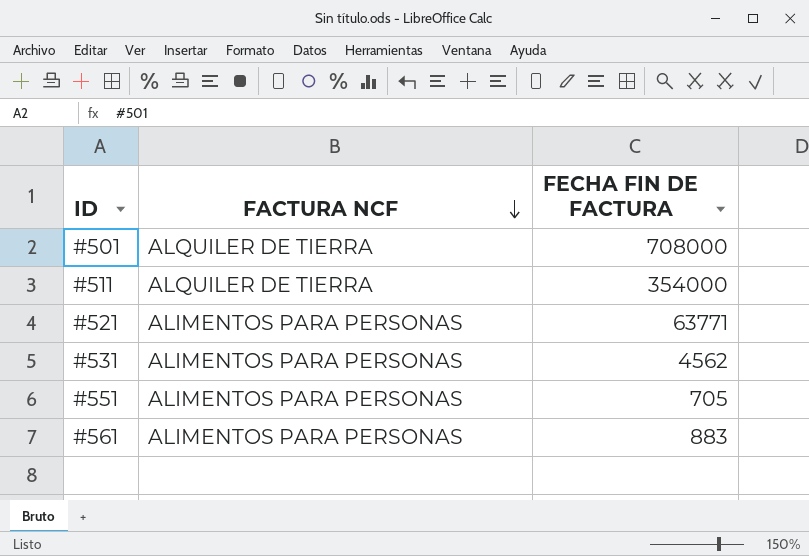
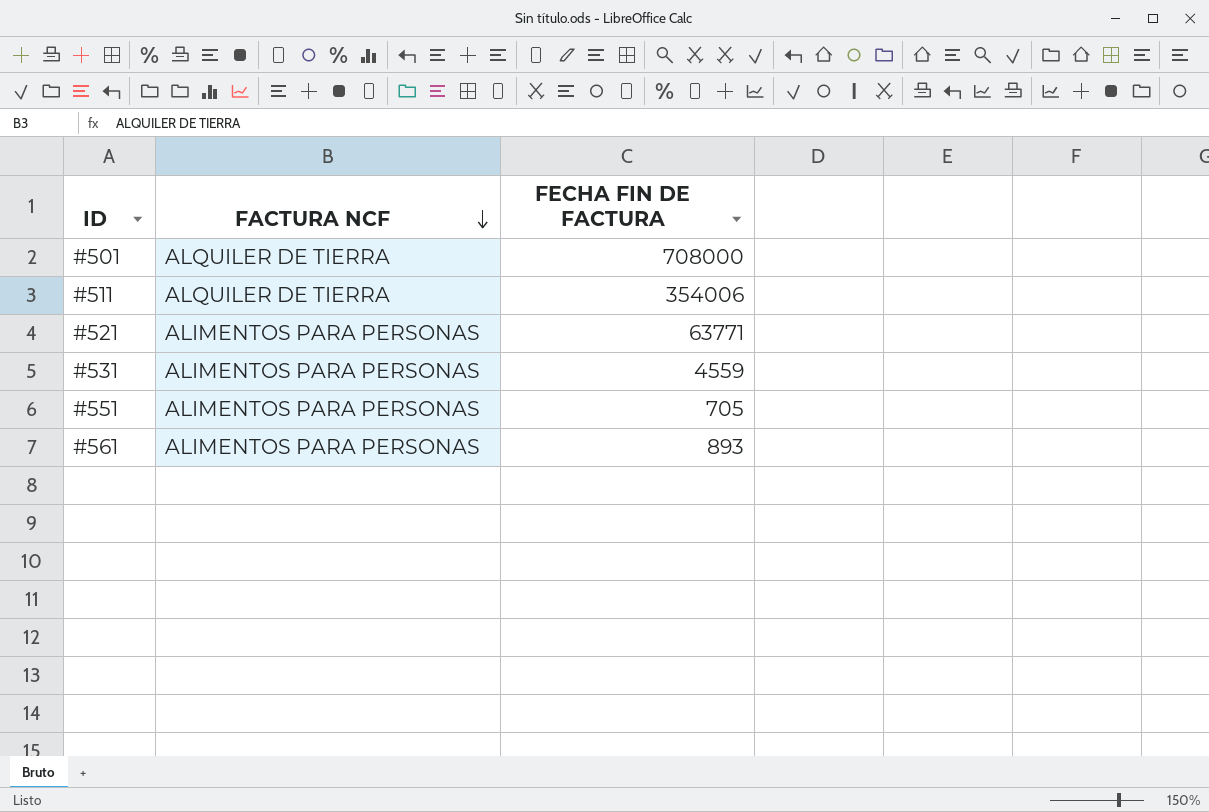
#511 | FECHA FIN DE FACTURA: 354000 -> 354006
#531 | FECHA FIN DE FACTURA: 4562 -> 4559
#561 | FECHA FIN DE FACTURA: 883 -> 893

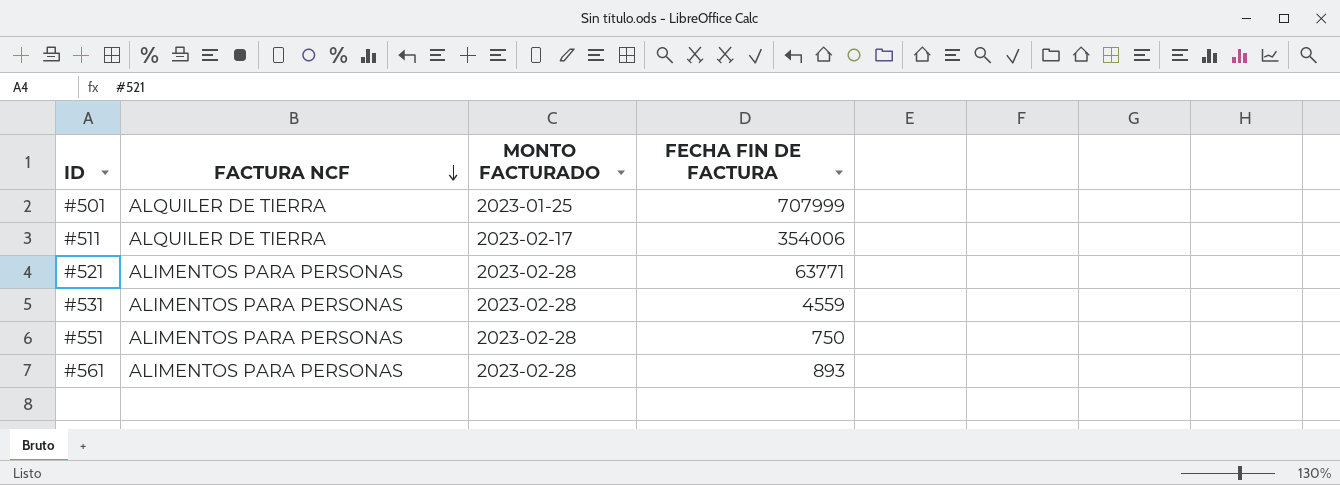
column MONTO FACTURADO | position: none -> 3
#501 | FECHA FIN DE FACTURA: 708000 -> 707999
#551 | FECHA FIN DE FACTURA: 705 -> 750

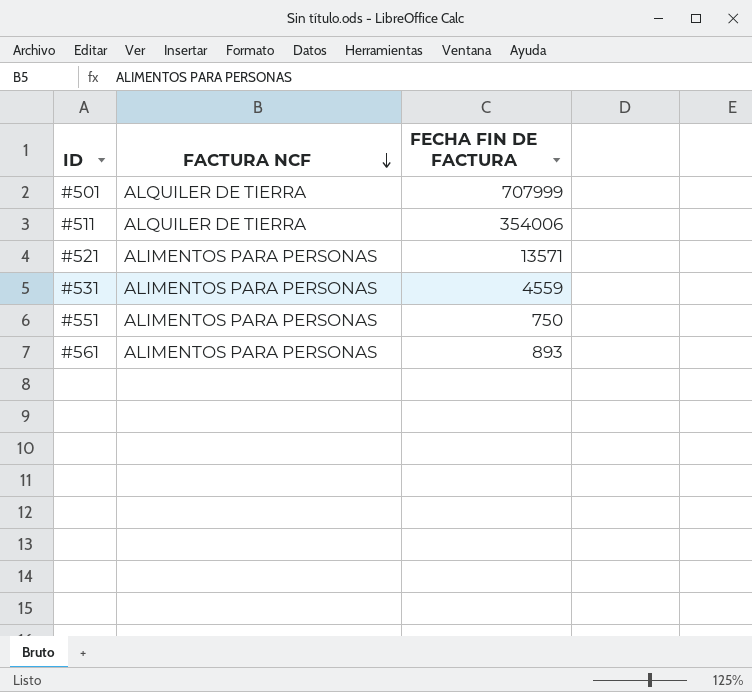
column MONTO FACTURADO | position: 3 -> none
#521 | FECHA FIN DE FACTURA: 63771 -> 13571

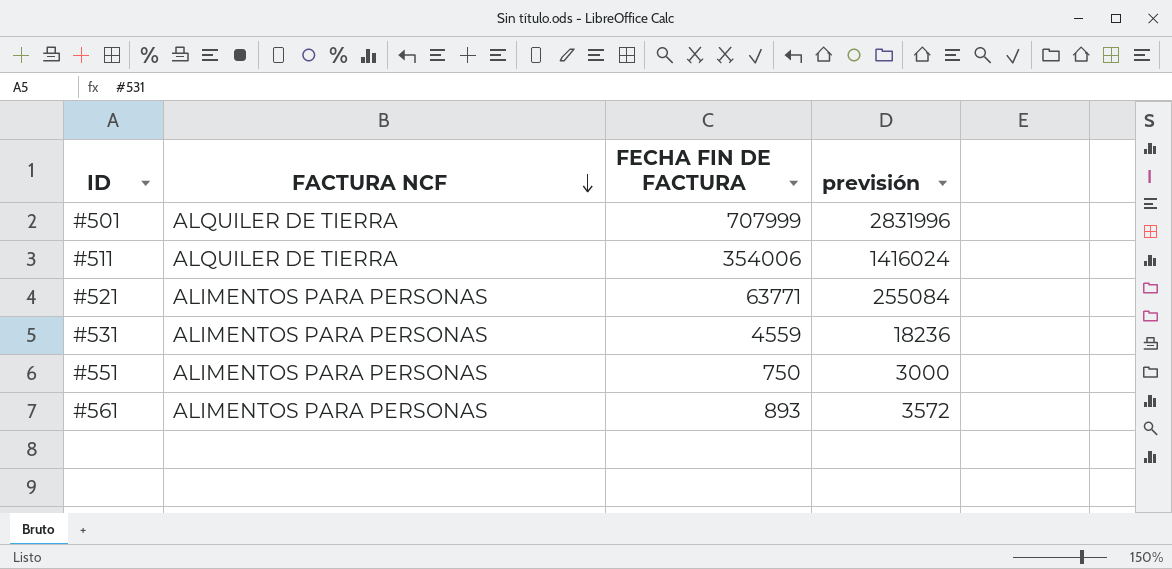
column previsión | formula: none -> [FECHA FIN DE FACTURA] * 4
#521 | FECHA FIN DE FACTURA: 13571 -> 63771

